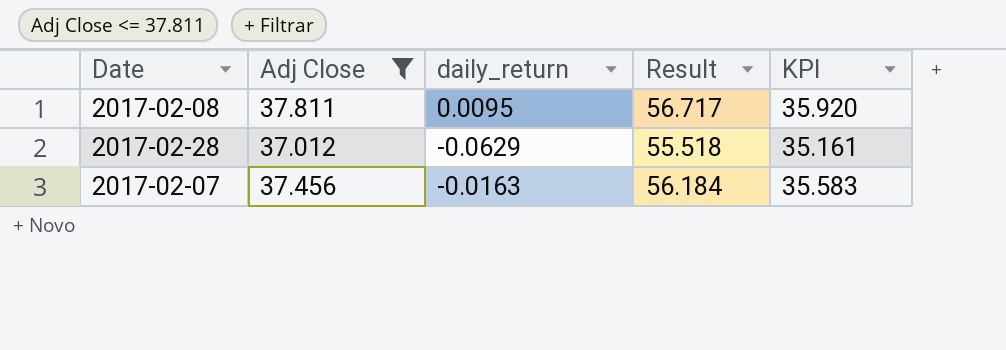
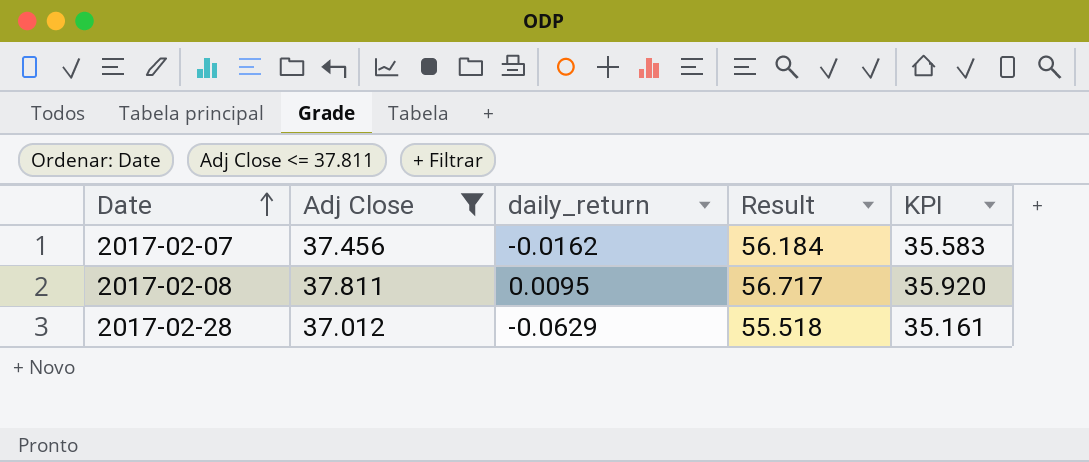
row order: none -> Date ascending
2017-02-07 | daily_return: -0.0163 -> -0.0162

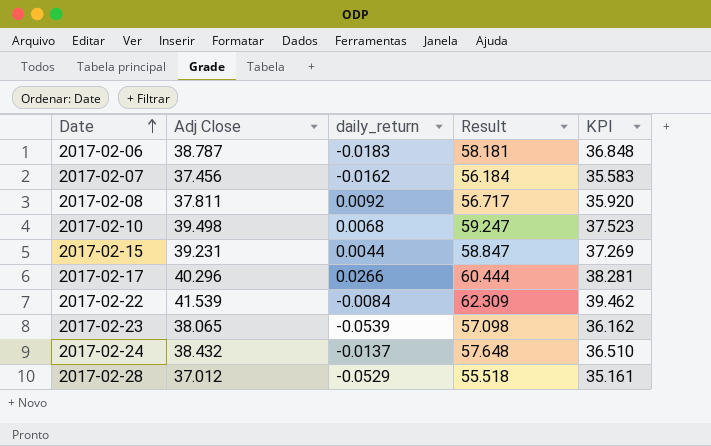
filter: Adj Close <= 37.811 -> none
2017-02-08 | daily_return: 0.0095 -> 0.0092
2017-02-28 | daily_return: -0.0629 -> -0.0529

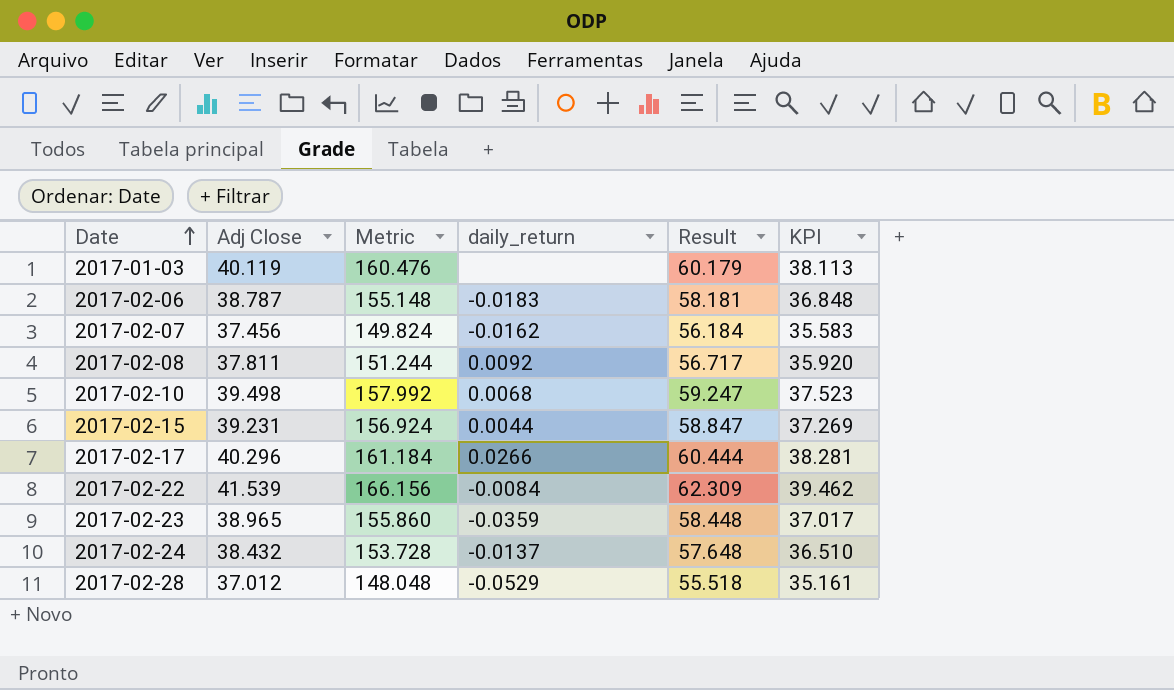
column Metric | formula: none -> [Adj Close] * 4
row 2017-01-03: none -> 40.119 | 160.476 | none | 60.179 | 38.113
2017-02-23 | Adj Close: 38.065 -> 38.965
2017-02-23 | daily_return: -0.0539 -> -0.0359
2017-02-23 | Result: 57.098 -> 58.448
2017-02-23 | KPI: 36.162 -> 37.017

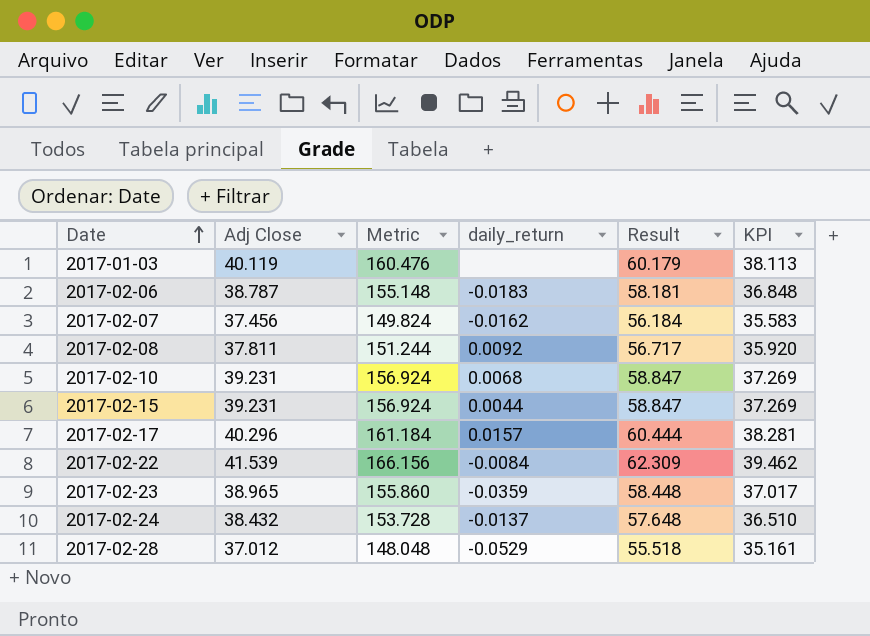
2017-02-10 | Adj Close: 39.498 -> 39.231
2017-02-10 | Metric: 157.992 -> 156.924
2017-02-10 | Result: 59.247 -> 58.847
2017-02-10 | KPI: 37.523 -> 37.269
2017-02-17 | daily_return: 0.0266 -> 0.0157

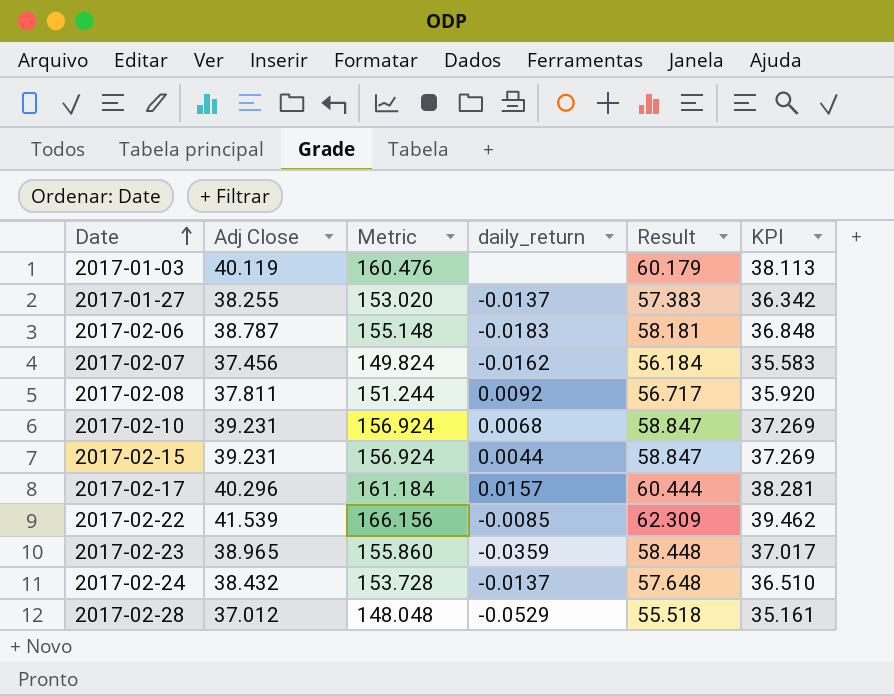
row 2017-01-27: none -> 38.255 | 153.020 | -0.0137 | 57.383 | 36.342
2017-02-22 | daily_return: -0.0084 -> -0.0085

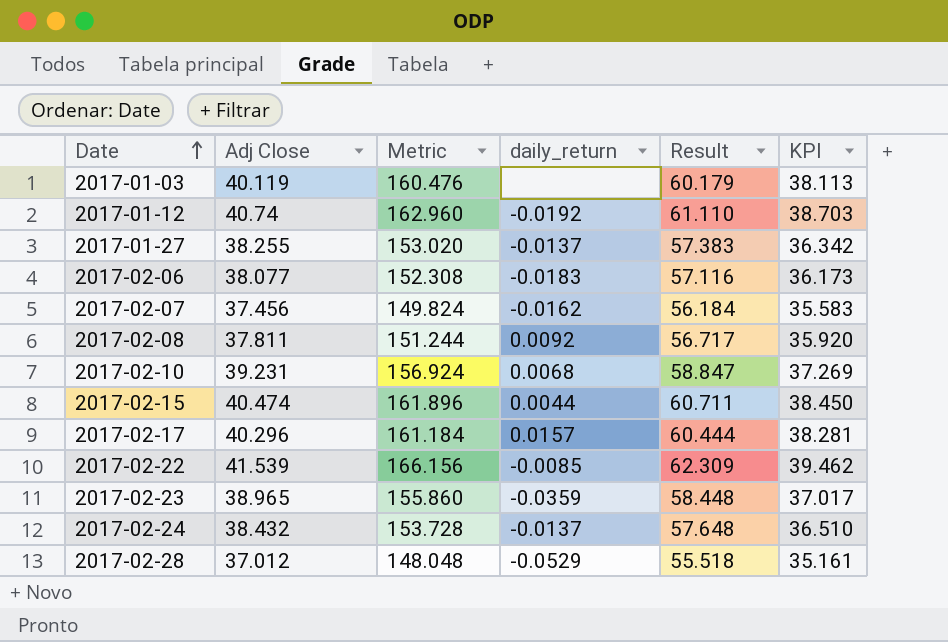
row 2017-01-12: none -> 40.74 | 162.960 | -0.0192 | 61.110 | 38.703
2017-02-06 | Adj Close: 38.787 -> 38.077
2017-02-06 | Metric: 155.148 -> 152.308
2017-02-06 | Result: 58.181 -> 57.116
2017-02-06 | KPI: 36.848 -> 36.173
2017-02-15 | Adj Close: 39.231 -> 40.474
2017-02-15 | Metric: 156.924 -> 161.896
2017-02-15 | Result: 58.847 -> 60.711
2017-02-15 | KPI: 37.269 -> 38.450

